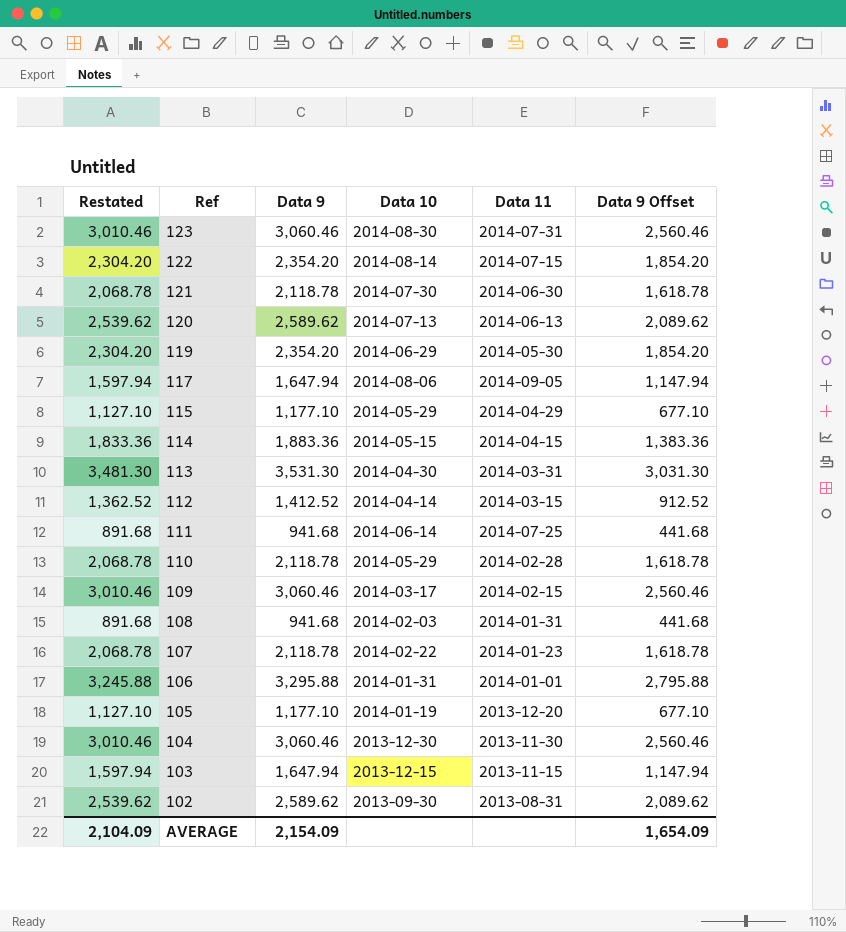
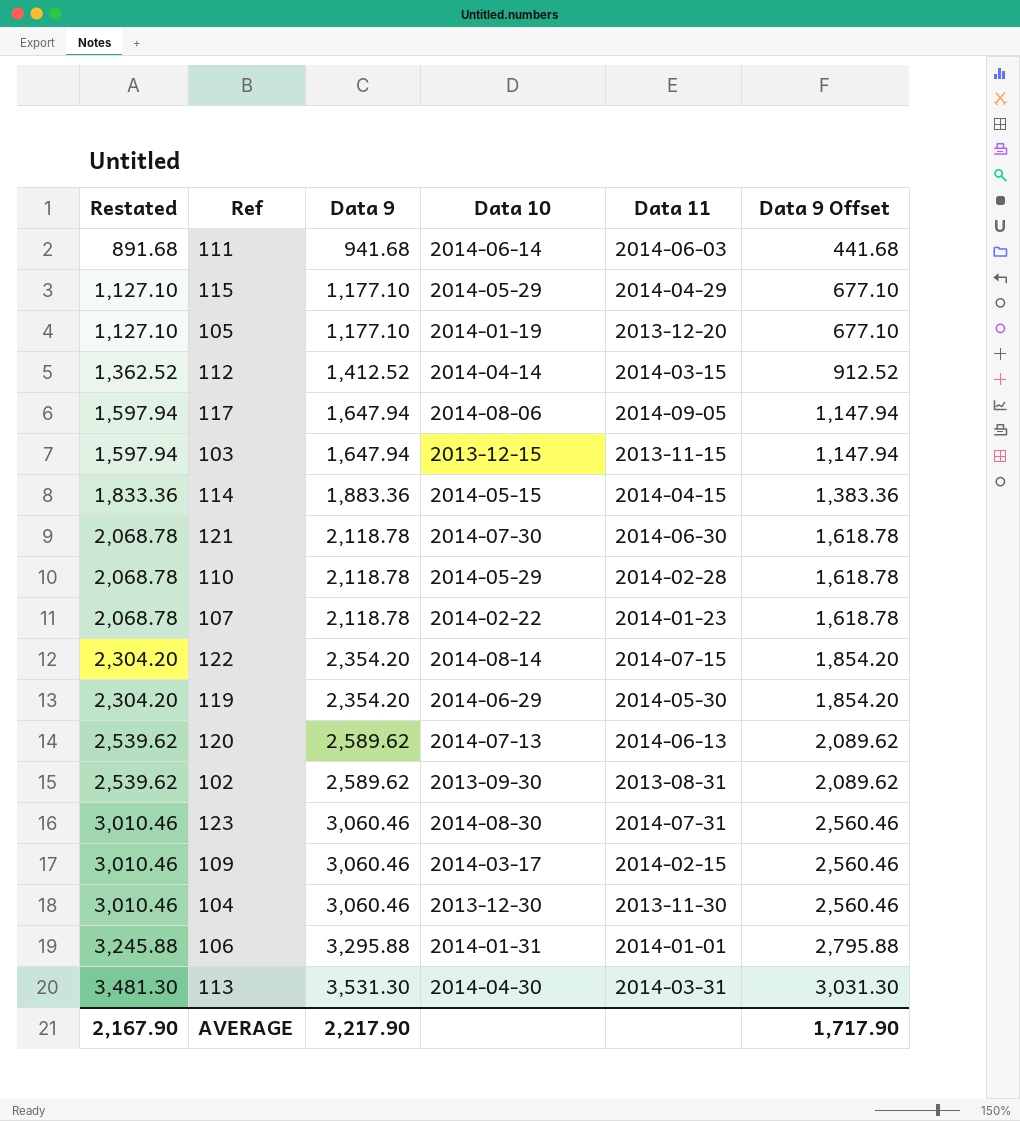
row order: Ref descending -> Restated ascending
row 108: 891.68 | 941.68 | 2014-02-03 | 2014-01-31 | 441.68 -> none
111 | Data 11: 2014-07-25 -> 2014-06-03
AVERAGE | Restated: 2,104.09 -> 2,167.90
AVERAGE | Data 9: 2,154.09 -> 2,217.90
AVERAGE | Data 9 Offset: 1,654.09 -> 1,717.90

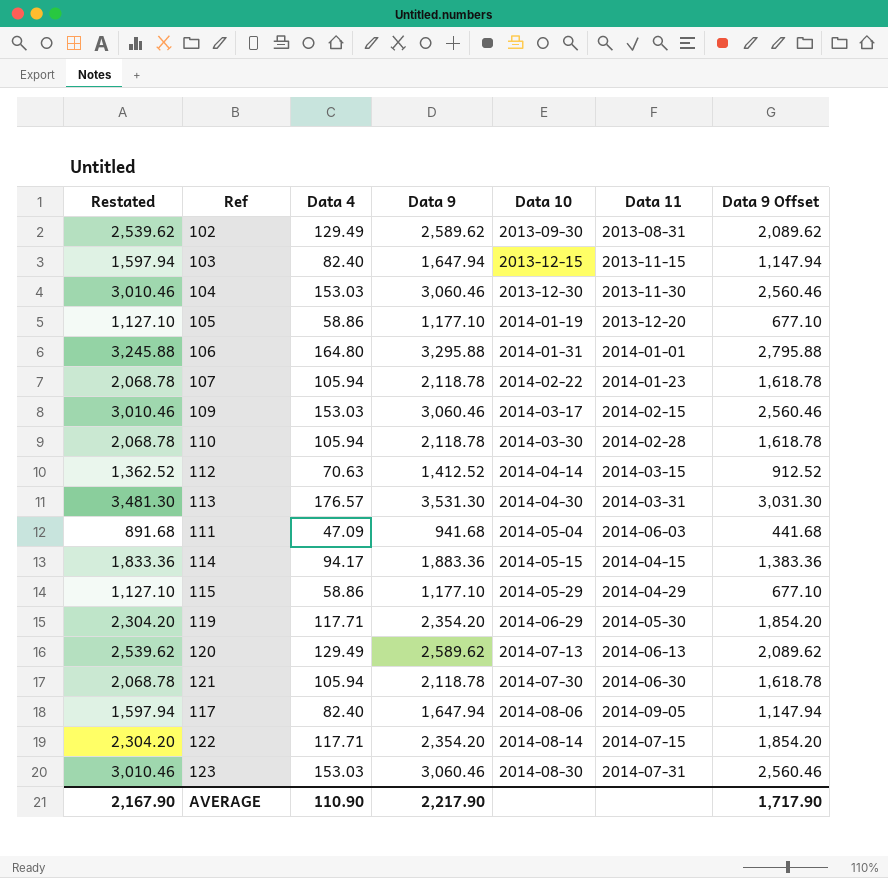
row order: Restated ascending -> Data 10 ascending
column Data 4 | position: none -> 3
110 | Data 10: 2014-05-29 -> 2014-03-30
111 | Data 10: 2014-06-14 -> 2014-05-04

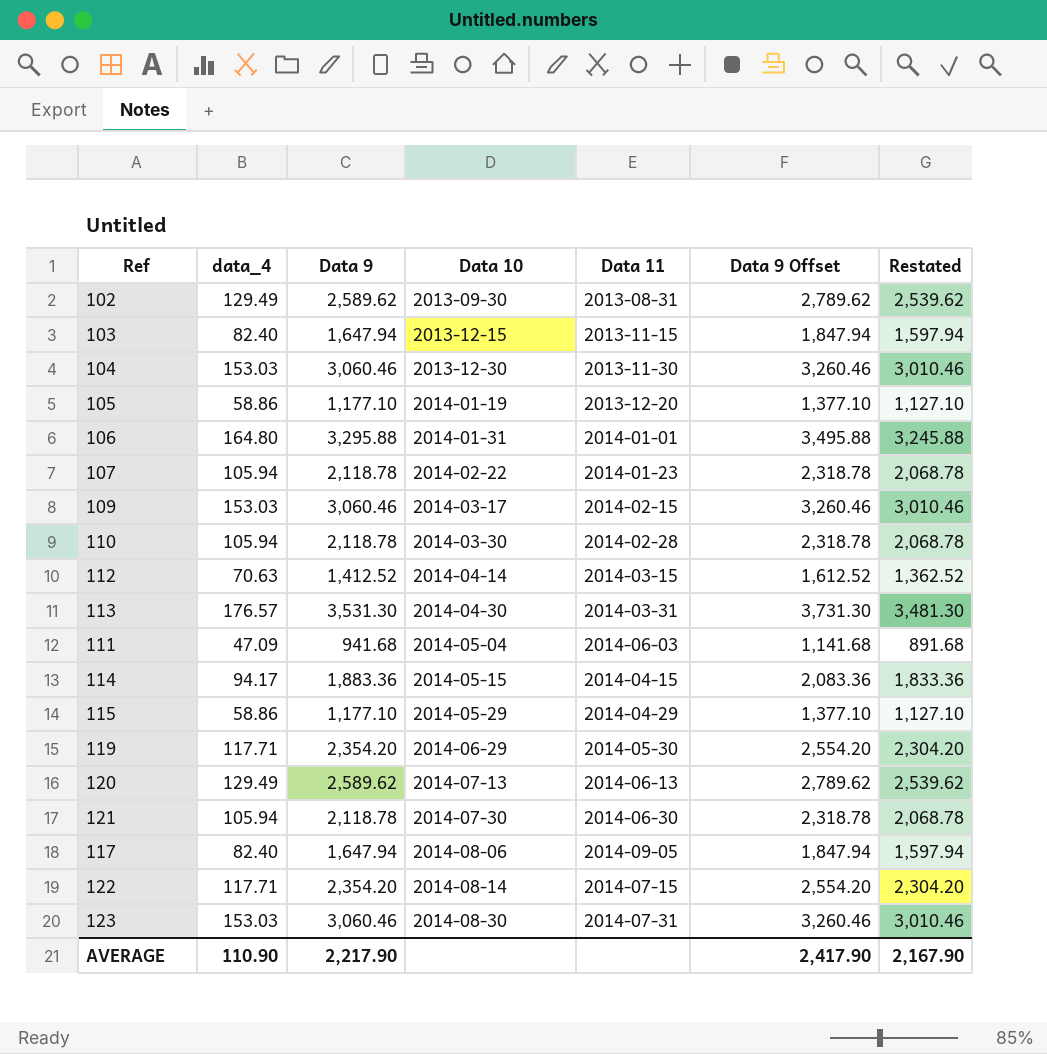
column name: Data 4 -> data_4
column Data 9 Offset | formula: [Data 9] - 500 -> [Data 9] + 200
column Restated | position: 1 -> 7
AVERAGE | Data 9 Offset: 1,717.90 -> 2,417.90

